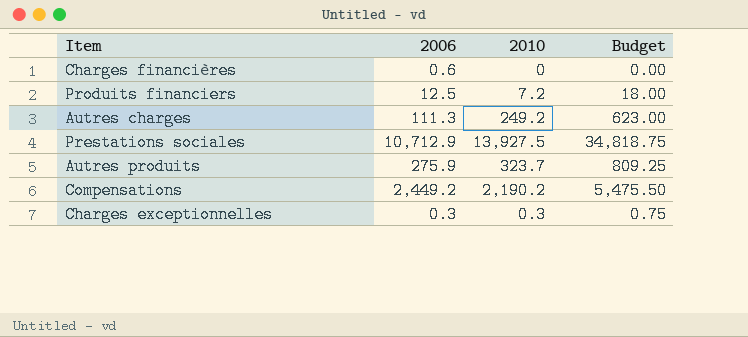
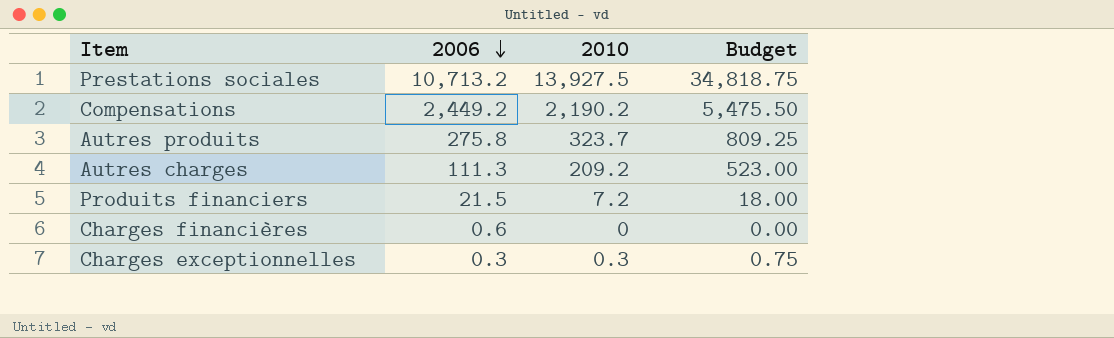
row order: none -> 2006 descending
Prestations sociales | 2006: 10,712.9 -> 10,713.2
Autres produits | 2006: 275.9 -> 275.8
Autres charges | 2010: 249.2 -> 209.2
Autres charges | Budget: 623.00 -> 523.00
Produits financiers | 2006: 12.5 -> 21.5

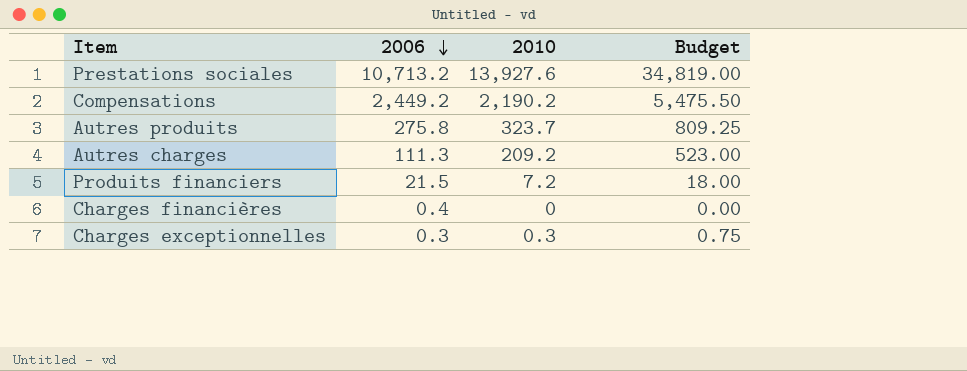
Prestations sociales | 2010: 13,927.5 -> 13,927.6
Prestations sociales | Budget: 34,818.75 -> 34,819.00
Charges financières | 2006: 0.6 -> 0.4

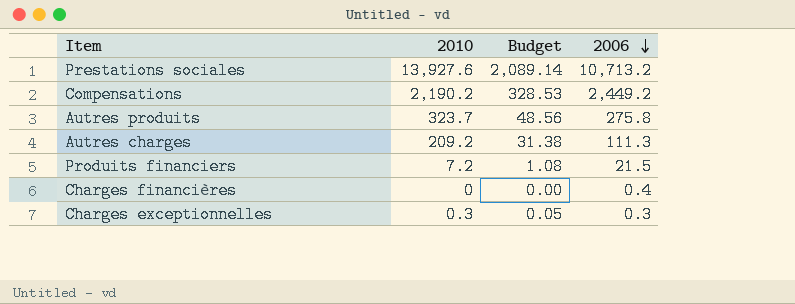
column Budget | formula: [2010] * 2.5 -> [2010] * 0.15
column 2006 | position: 2 -> 4

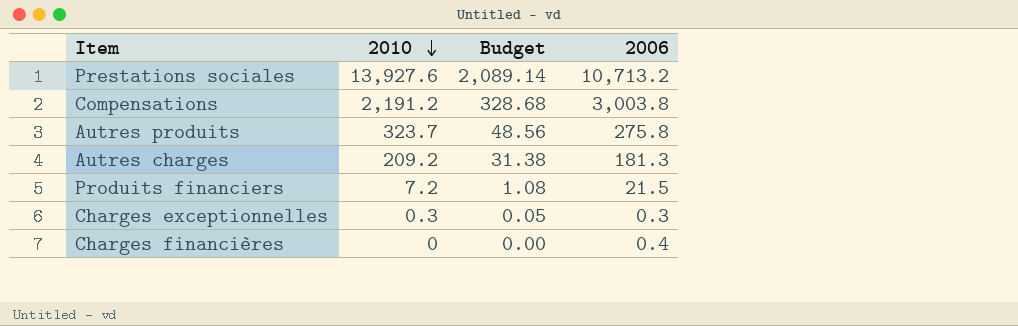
row order: 2006 descending -> 2010 descending
Compensations | 2010: 2,190.2 -> 2,191.2
Compensations | Budget: 328.53 -> 328.68
Compensations | 2006: 2,449.2 -> 3,003.8
Autres charges | 2006: 111.3 -> 181.3

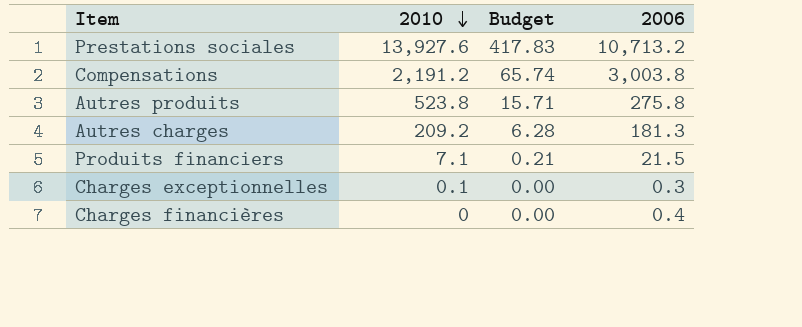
column Budget | formula: [2010] * 0.15 -> [2010] * 0.03
Autres produits | 2010: 323.7 -> 523.8
Produits financiers | 2010: 7.2 -> 7.1
Charges exceptionnelles | 2010: 0.3 -> 0.1

